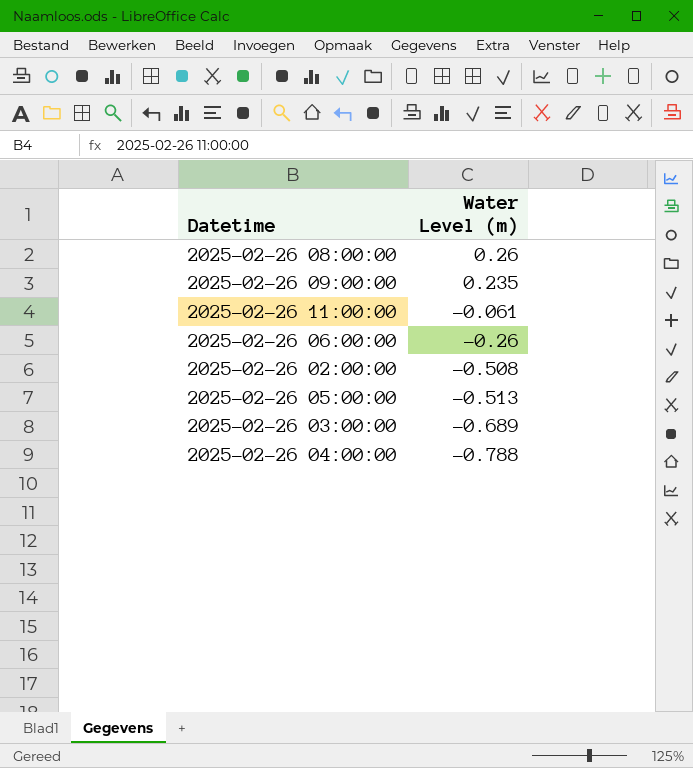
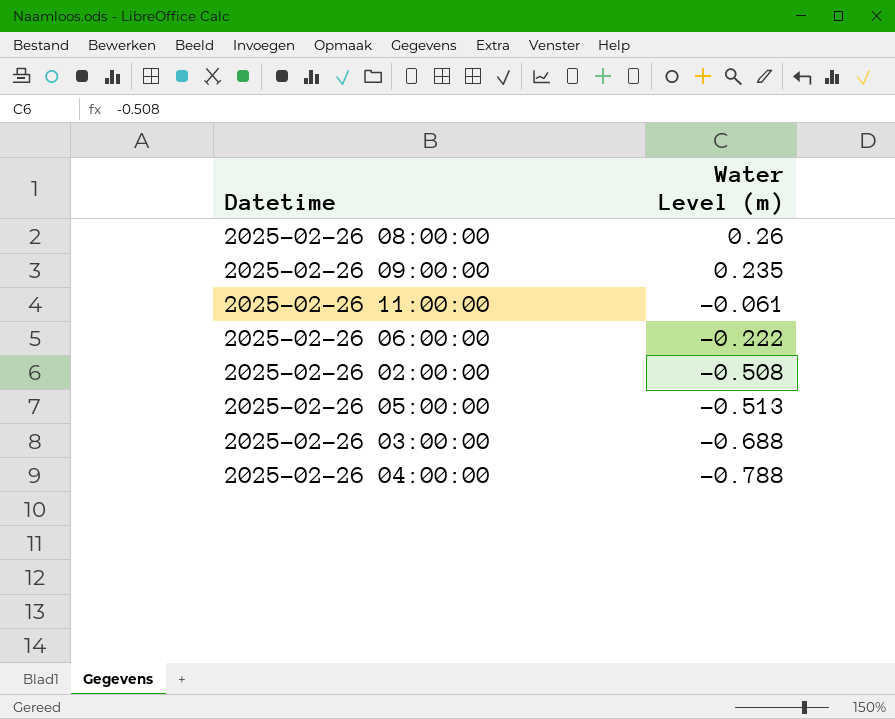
2025-02-26 06:00:00 | Water Level (m): -0.26 -> -0.222
2025-02-26 03:00:00 | Water Level (m): -0.689 -> -0.688

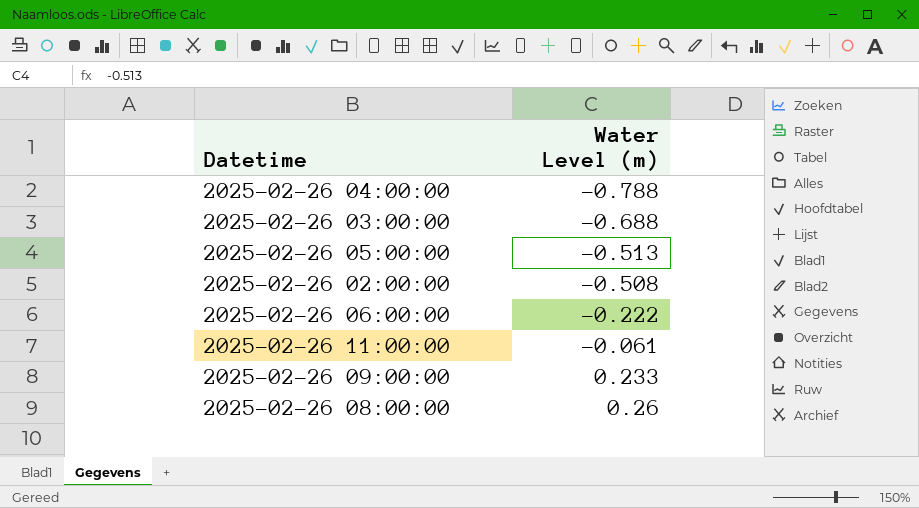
row order: Water Level (m) descending -> Water Level (m) ascending
2025-02-26 09:00:00 | Water Level (m): 0.235 -> 0.233

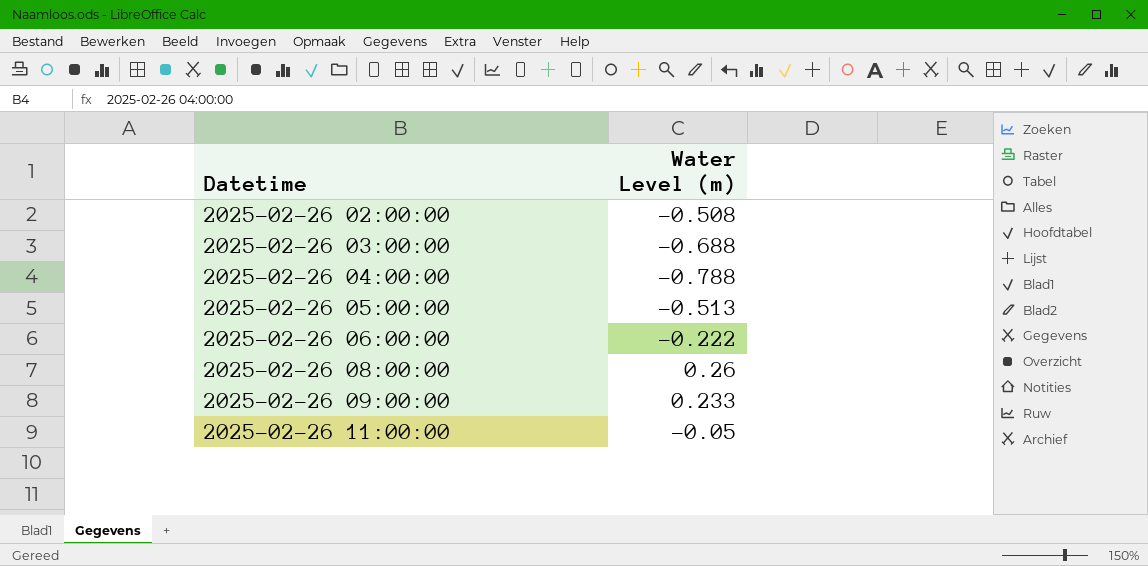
row order: Water Level (m) ascending -> Datetime ascending
2025-02-26 11:00:00 | Water Level (m): -0.061 -> -0.05

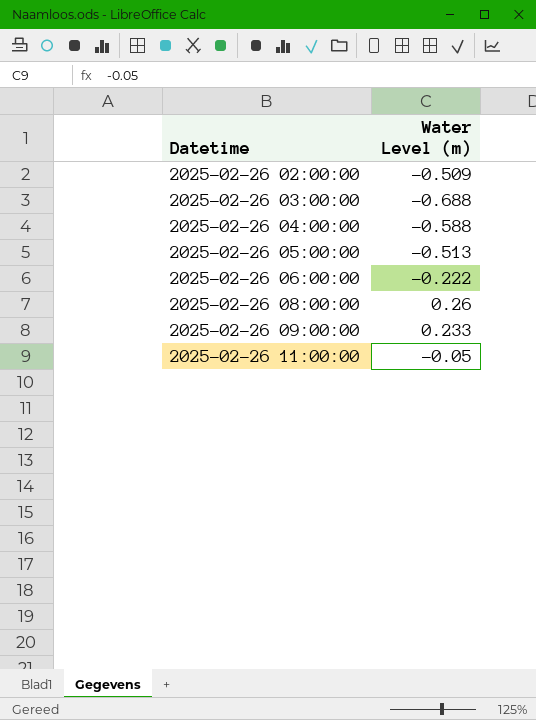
2025-02-26 02:00:00 | Water Level (m): -0.508 -> -0.509
2025-02-26 04:00:00 | Water Level (m): -0.788 -> -0.588

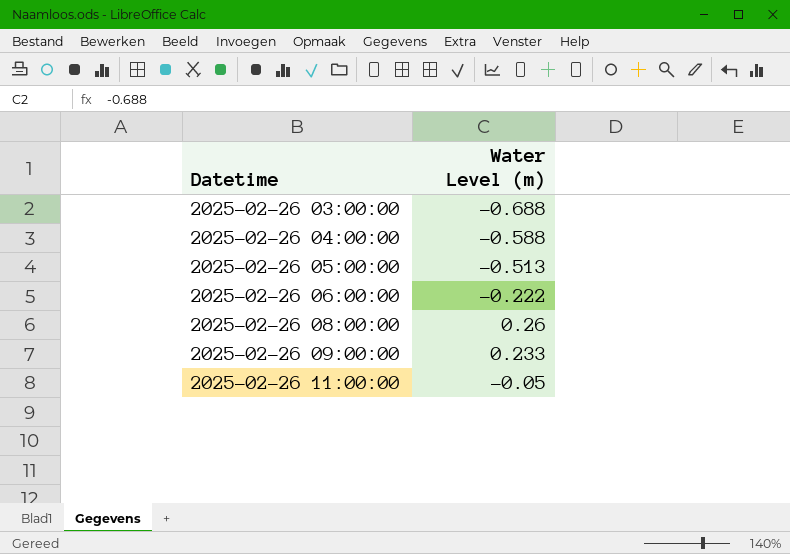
row 2025-02-26 02:00:00: -0.509 -> none

